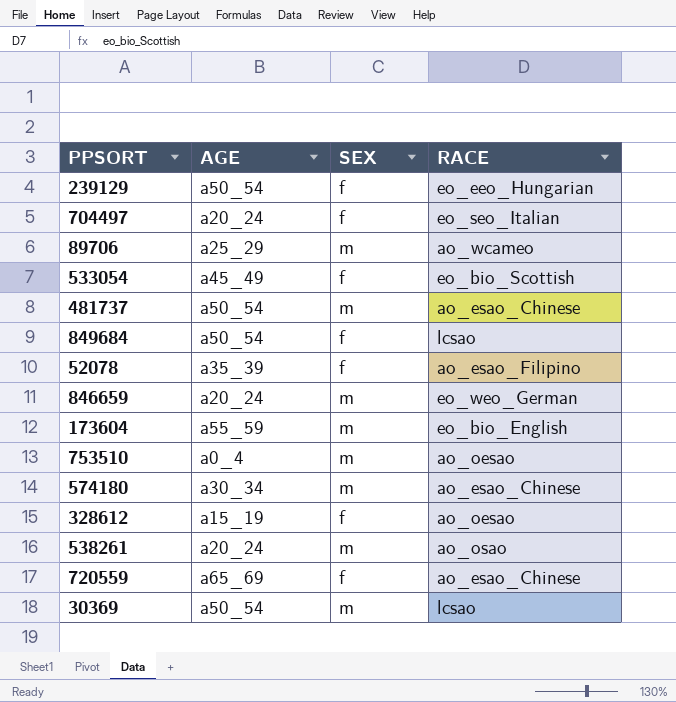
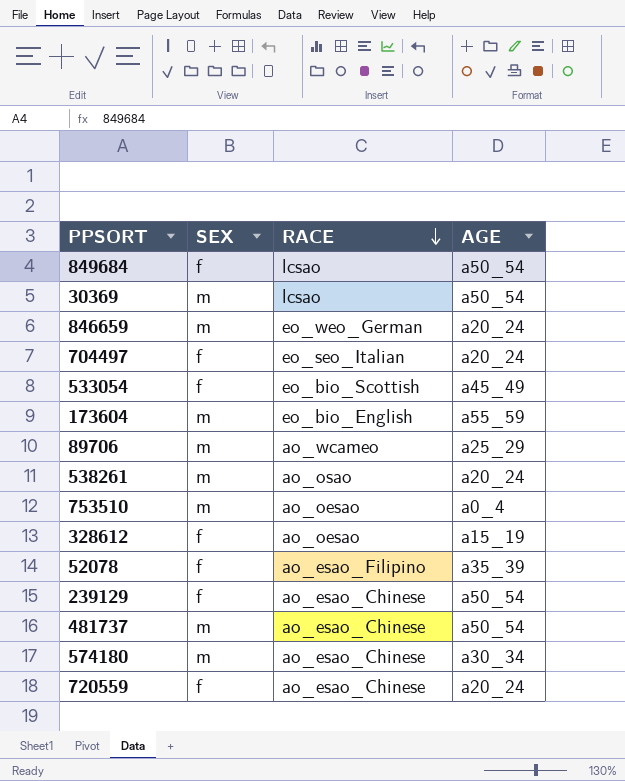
row order: none -> RACE descending
column AGE | position: 2 -> 4
239129 | RACE: eo_eeo_Hungarian -> ao_esao_Chinese
720559 | AGE: a65_69 -> a20_24

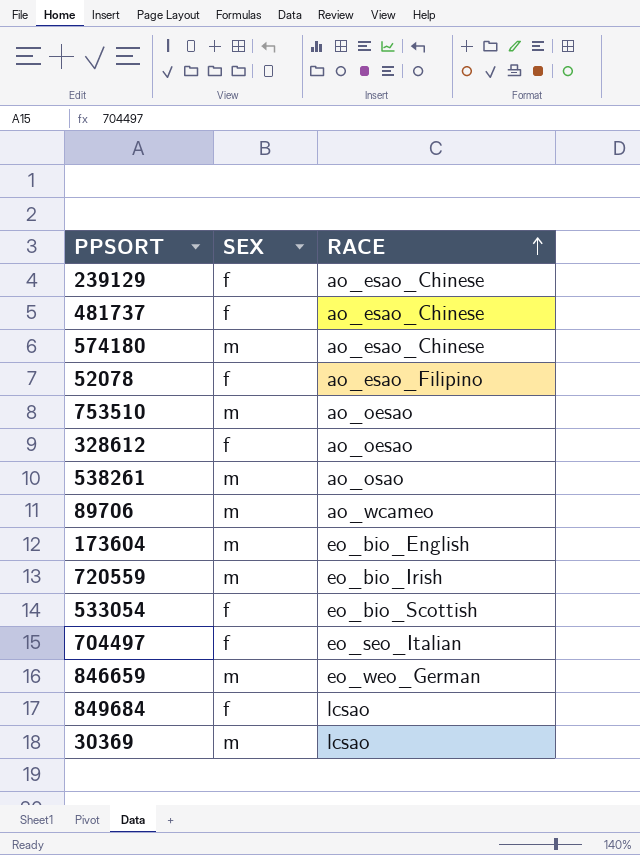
row order: RACE descending -> RACE ascending
column AGE | position: 4 -> none
481737 | SEX: m -> f
720559 | SEX: f -> m
720559 | RACE: ao_esao_Chinese -> eo_bio_Irish

